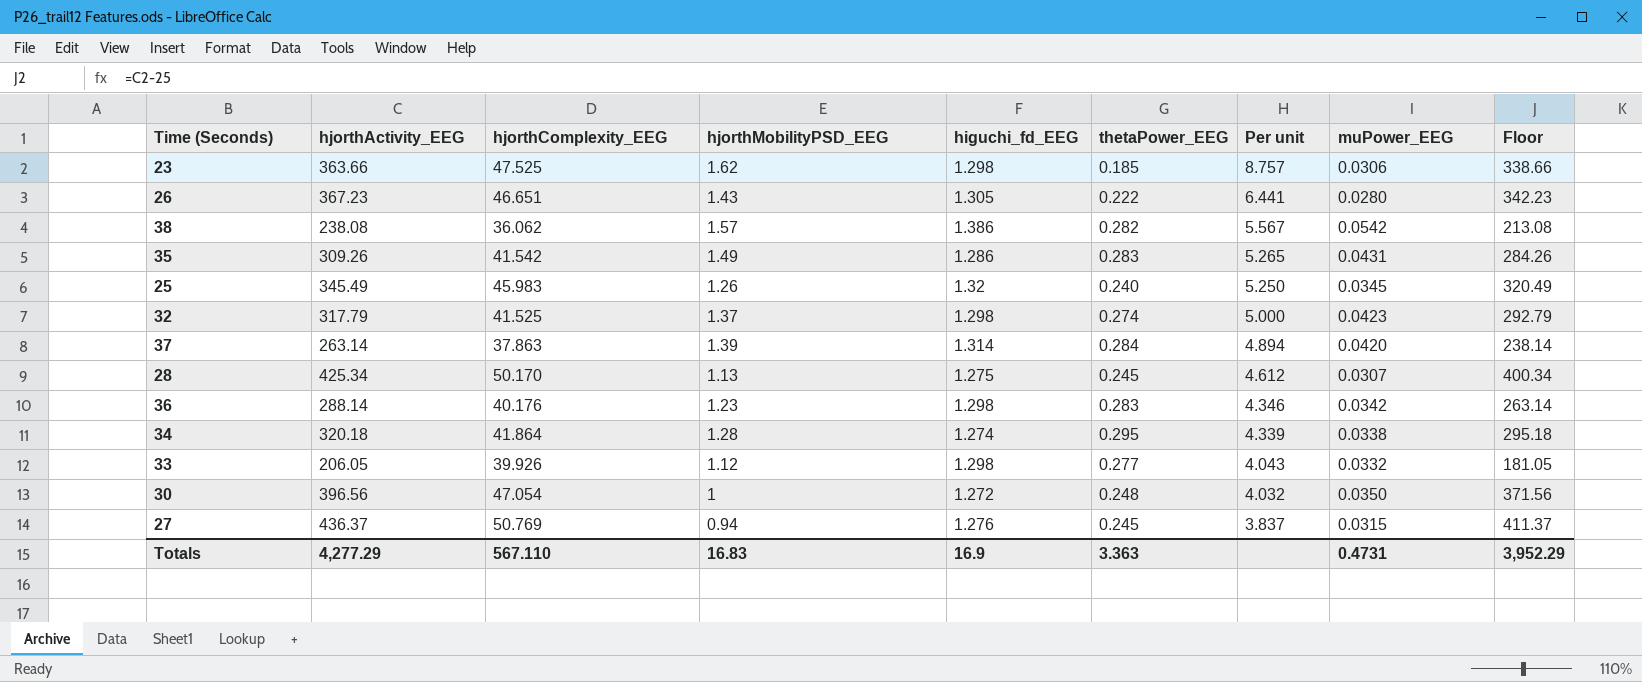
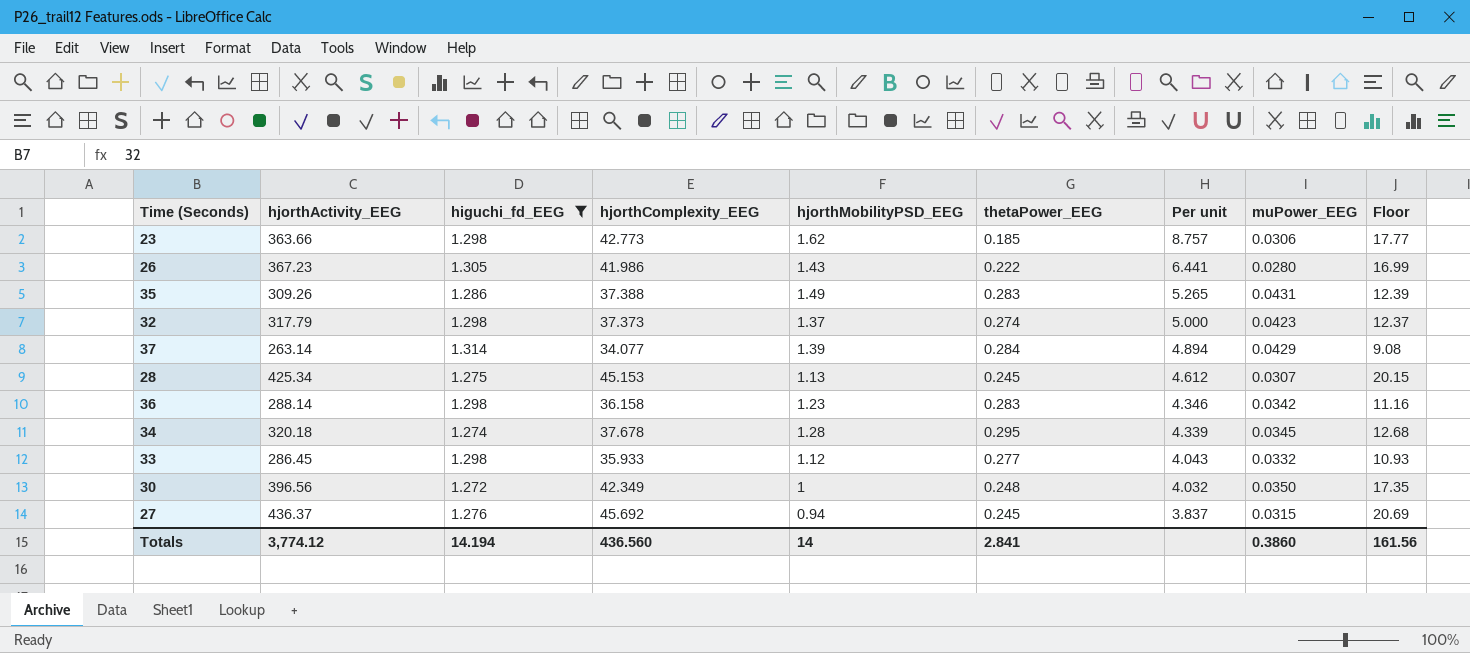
filter: none -> higuchi_fd_EEG <= 1.314
column higuchi_fd_EEG | position: 5 -> 3
column Floor | formula: [hjorthActivity_EEG] - 25 -> [hjorthComplexity_EEG] - 25
23 | hjorthComplexity_EEG: 47.525 -> 42.773
26 | hjorthComplexity_EEG: 46.651 -> 41.986
35 | hjorthComplexity_EEG: 41.542 -> 37.388
32 | hjorthComplexity_EEG: 41.525 -> 37.373
37 | hjorthComplexity_EEG: 37.863 -> 34.077
37 | muPower_EEG: 0.0420 -> 0.0429
28 | hjorthComplexity_EEG: 50.170 -> 45.153
36 | hjorthComplexity_EEG: 40.176 -> 36.158
34 | hjorthComplexity_EEG: 41.864 -> 37.678
34 | muPower_EEG: 0.0338 -> 0.0345
33 | hjorthActivity_EEG: 206.05 -> 286.45
33 | hjorthComplexity_EEG: 39.926 -> 35.933
30 | hjorthComplexity_EEG: 47.054 -> 42.349
27 | hjorthComplexity_EEG: 50.769 -> 45.692
Totals | hjorthActivity_EEG: 4,277.29 -> 3,774.12
Totals | higuchi_fd_EEG: 16.9 -> 14.194
Totals | hjorthComplexity_EEG: 567.110 -> 436.560
Totals | hjorthMobilityPSD_EEG: 16.83 -> 14
Totals | thetaPower_EEG: 3.363 -> 2.841
Totals | muPower_EEG: 0.4731 -> 0.3860
Totals | Floor: 3,952.29 -> 161.56

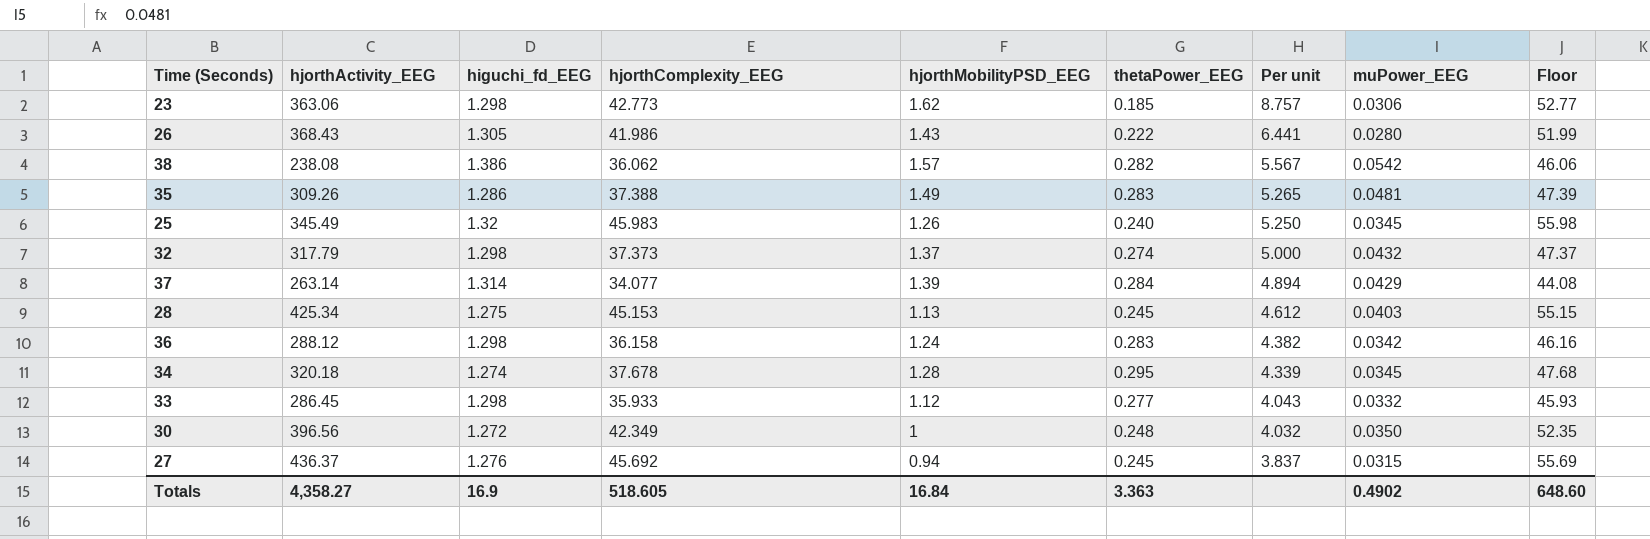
filter: higuchi_fd_EEG <= 1.314 -> none
column Floor | formula: [hjorthComplexity_EEG] - 25 -> [hjorthComplexity_EEG] + 10
23 | hjorthActivity_EEG: 363.66 -> 363.06
26 | hjorthActivity_EEG: 367.23 -> 368.43
35 | muPower_EEG: 0.0431 -> 0.0481
32 | muPower_EEG: 0.0423 -> 0.0432
28 | muPower_EEG: 0.0307 -> 0.0403
36 | hjorthActivity_EEG: 288.14 -> 288.12
36 | hjorthMobilityPSD_EEG: 1.23 -> 1.24
36 | Per unit: 4.346 -> 4.382
Totals | hjorthActivity_EEG: 3,774.12 -> 4,358.27
Totals | higuchi_fd_EEG: 14.194 -> 16.9
Totals | hjorthComplexity_EEG: 436.560 -> 518.605
Totals | hjorthMobilityPSD_EEG: 14 -> 16.84
Totals | thetaPower_EEG: 2.841 -> 3.363
Totals | muPower_EEG: 0.3860 -> 0.4902
Totals | Floor: 161.56 -> 648.60

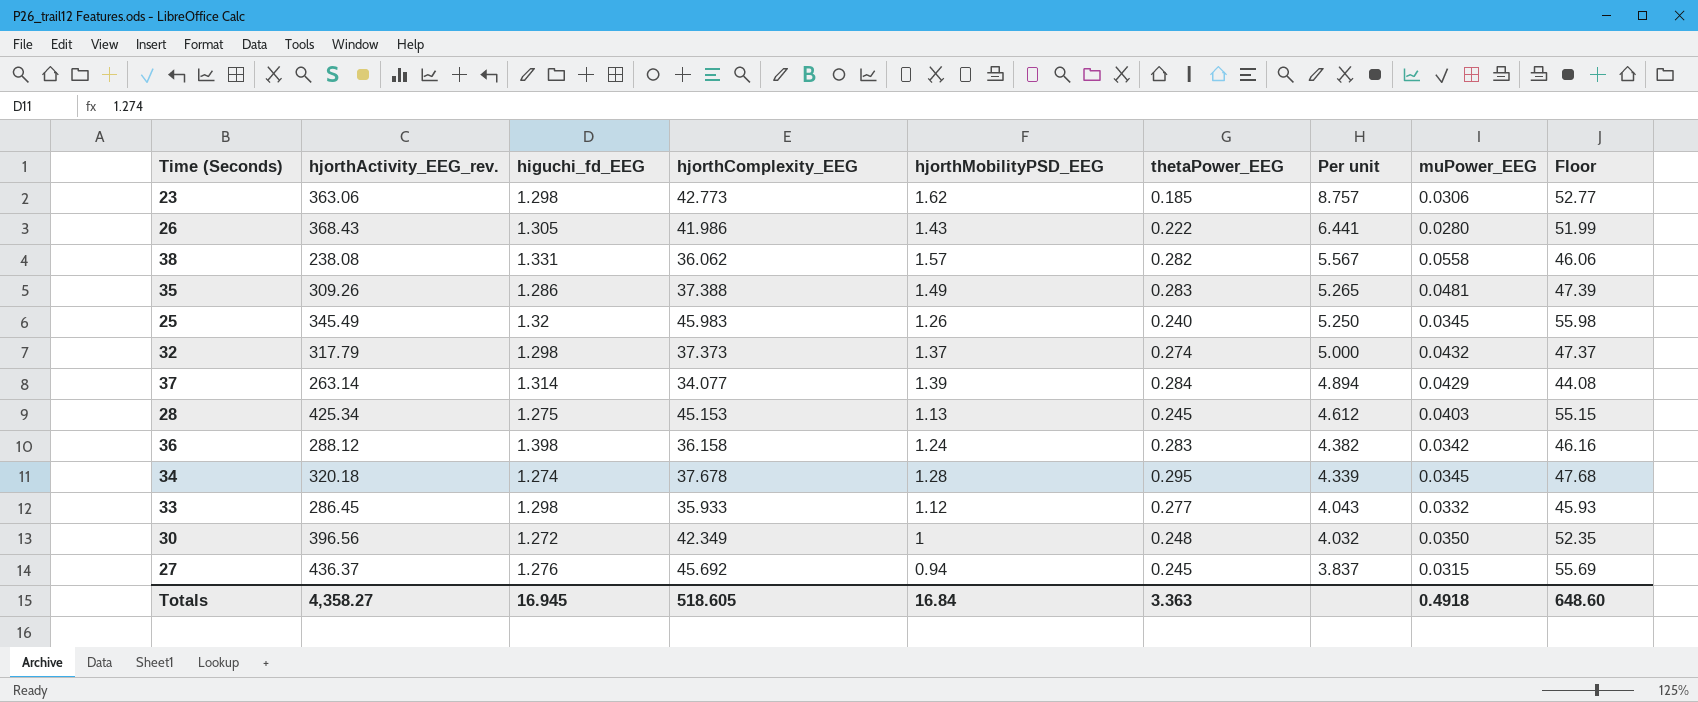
column name: hjorthActivity_EEG -> hjorthActivity_EEG_rev.
38 | higuchi_fd_EEG: 1.386 -> 1.331
38 | muPower_EEG: 0.0542 -> 0.0558
36 | higuchi_fd_EEG: 1.298 -> 1.398
Totals | higuchi_fd_EEG: 16.9 -> 16.945
Totals | muPower_EEG: 0.4902 -> 0.4918

